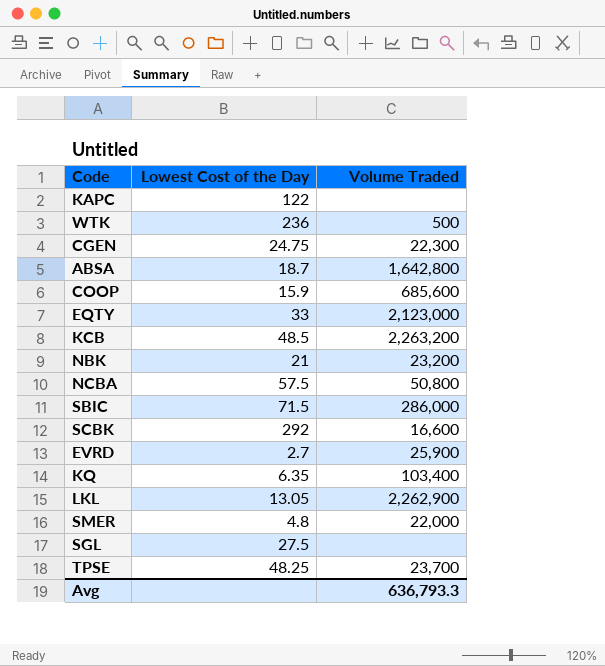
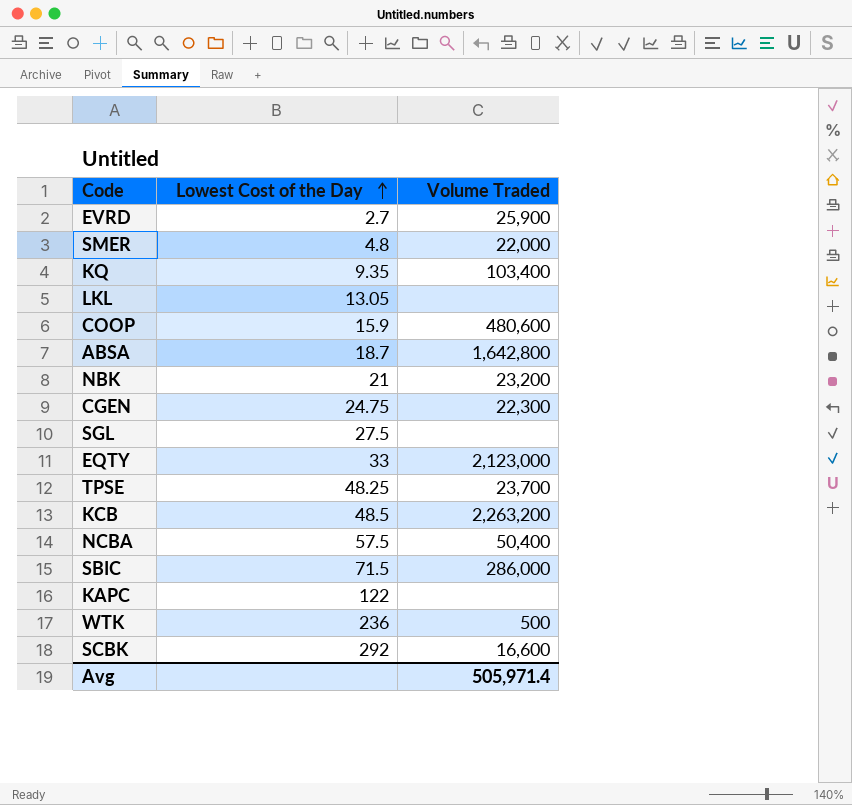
row order: none -> Lowest Cost of the Day ascending
KQ | Lowest Cost of the Day: 6.35 -> 9.35
LKL | Volume Traded: 2,262,900 -> none
COOP | Volume Traded: 685,600 -> 480,600
NCBA | Volume Traded: 50,800 -> 50,400
Avg | Volume Traded: 636,793.3 -> 505,971.4

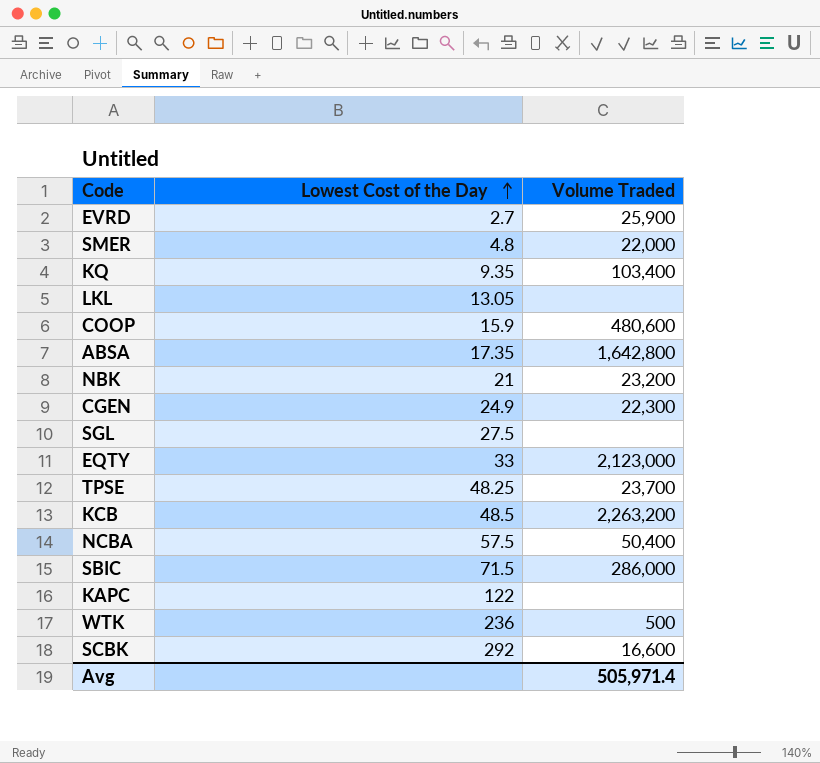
ABSA | Lowest Cost of the Day: 18.7 -> 17.35
CGEN | Lowest Cost of the Day: 24.75 -> 24.9

